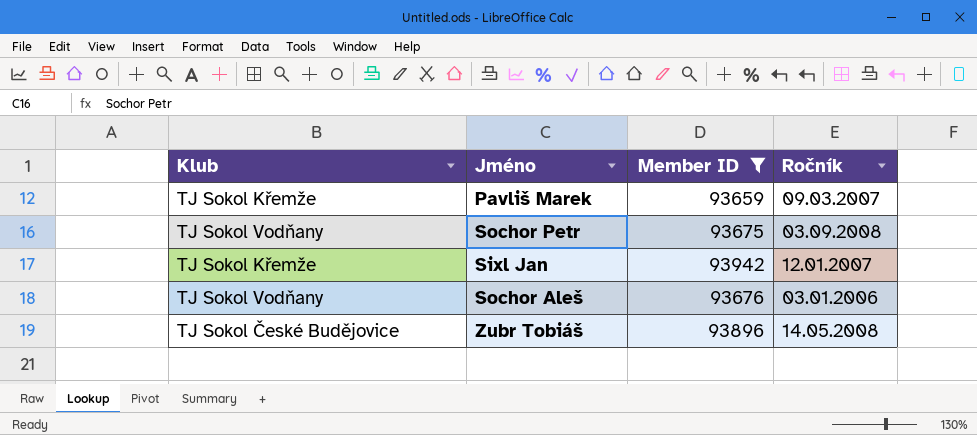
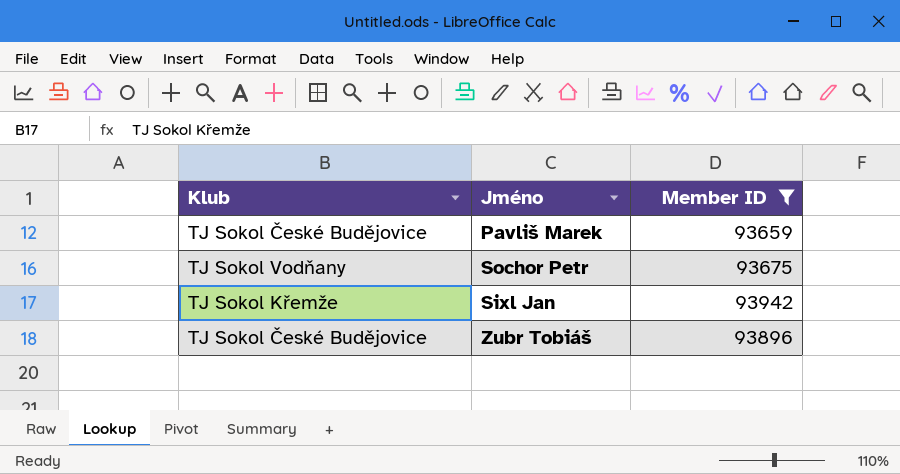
column Ročník | position: 4 -> none
row Sochor Aleš: TJ Sokol Vodňany | 93676 | 03.01.2006 -> none
Pavliš Marek | Klub: TJ Sokol Křemže -> TJ Sokol České Budějovice

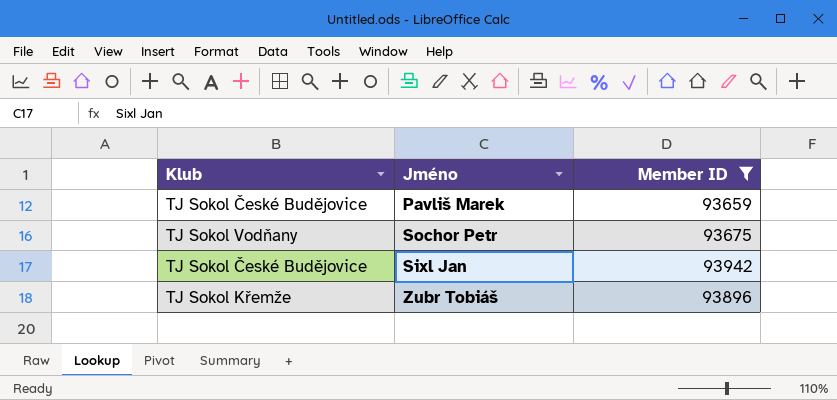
Sixl Jan | Klub: TJ Sokol Křemže -> TJ Sokol České Budějovice
Zubr Tobiáš | Klub: TJ Sokol České Budějovice -> TJ Sokol Křemže

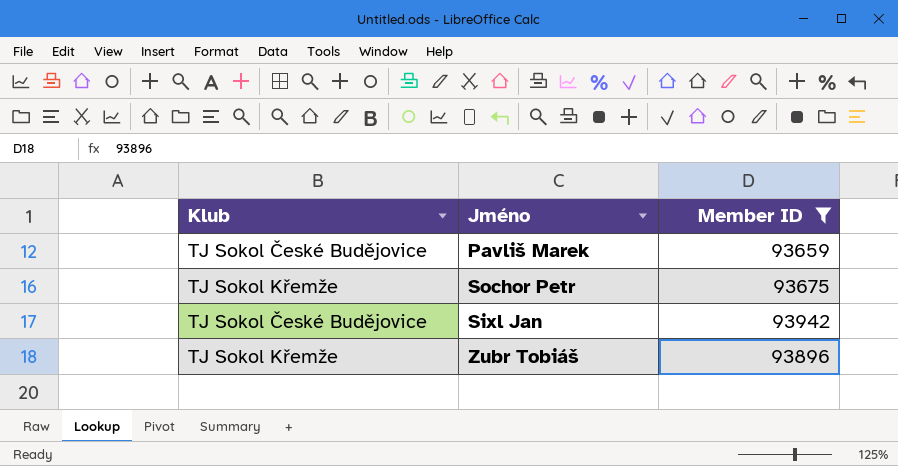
Sochor Petr | Klub: TJ Sokol Vodňany -> TJ Sokol Křemže

